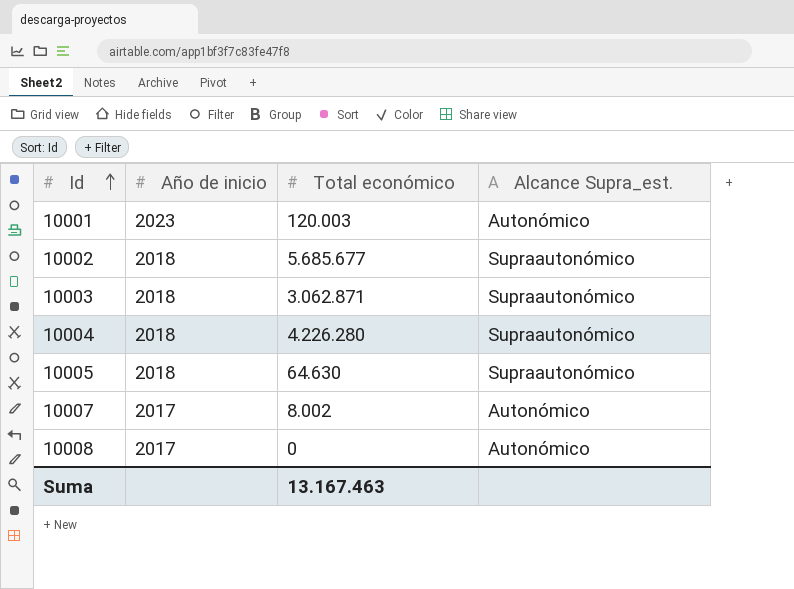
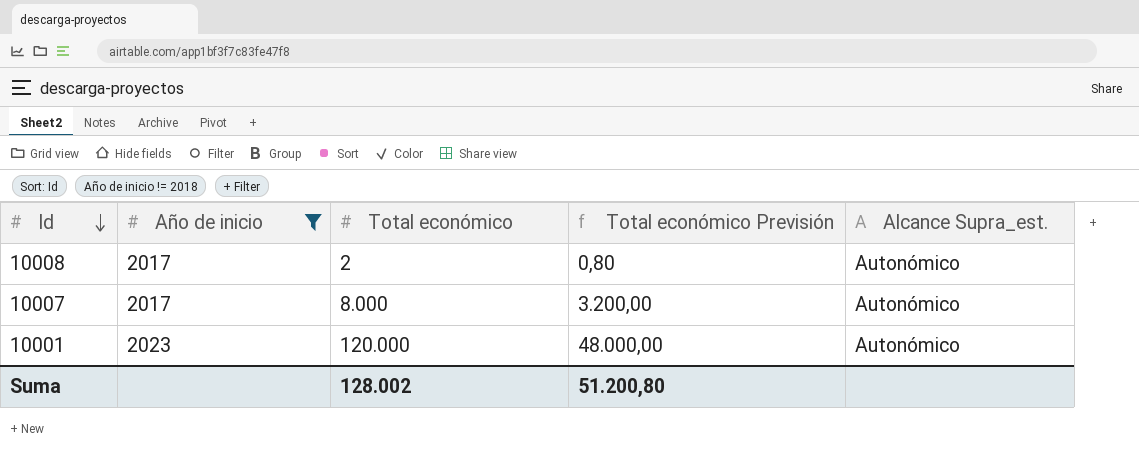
filter: none -> Año de inicio != 2018
row order: Id ascending -> Id descending
column Total económico Previsión | formula: none -> [Total económico] * 0,4
10008 | Total económico: 0 -> 2
10007 | Total económico: 8.002 -> 8.000
10001 | Total económico: 120.003 -> 120.000
Suma | Total económico: 13.167.463 -> 128.002

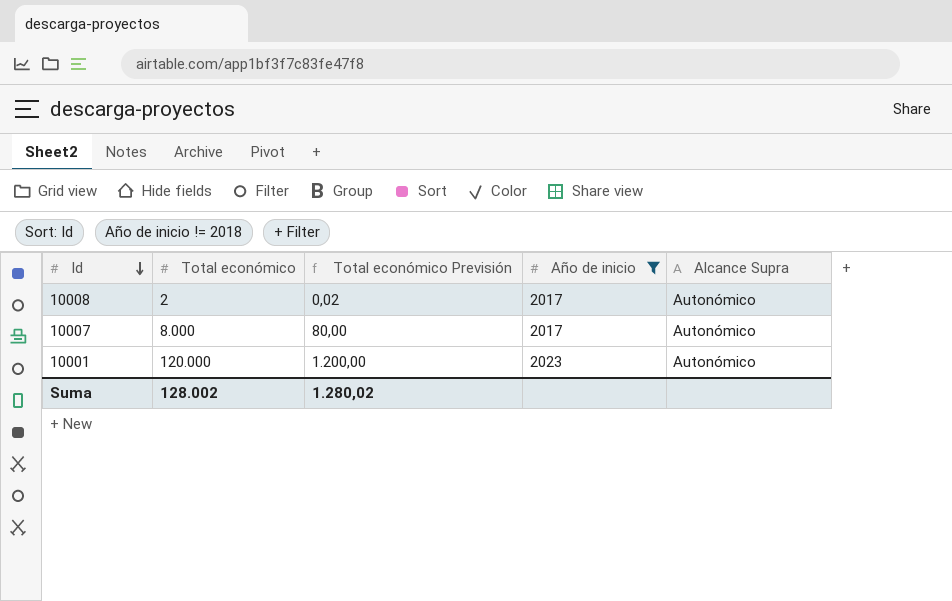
column Total económico Previsión | formula: [Total económico] * 0,4 -> [Total económico] * 0,01
column Año de inicio | position: 2 -> 4
column name: Alcance Supra_est. -> Alcance Supra
Suma | Total económico Previsión: 51.200,80 -> 1.280,02

